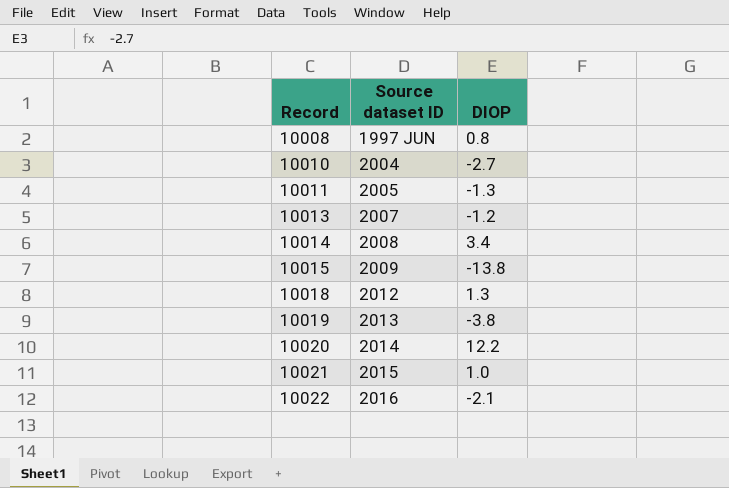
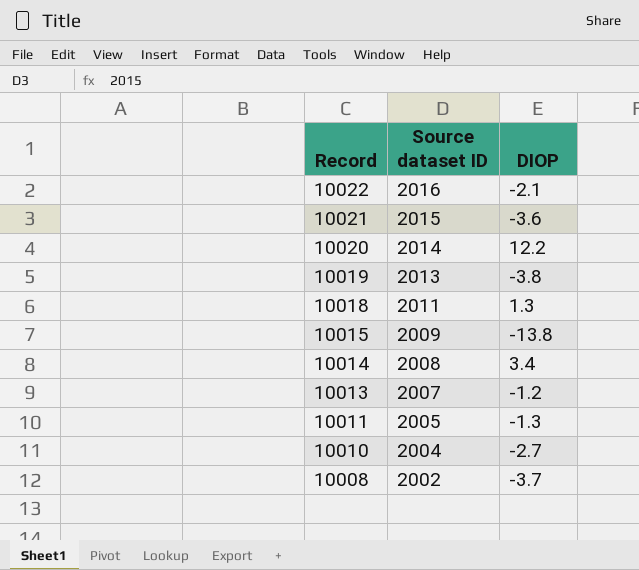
row order: Record ascending -> Record descending
10021 | DIOP: 1.0 -> -3.6
10018 | Source dataset ID: 2012 -> 2011
10008 | Source dataset ID: 1997 JUN -> 2002
10008 | DIOP: 0.8 -> -3.7

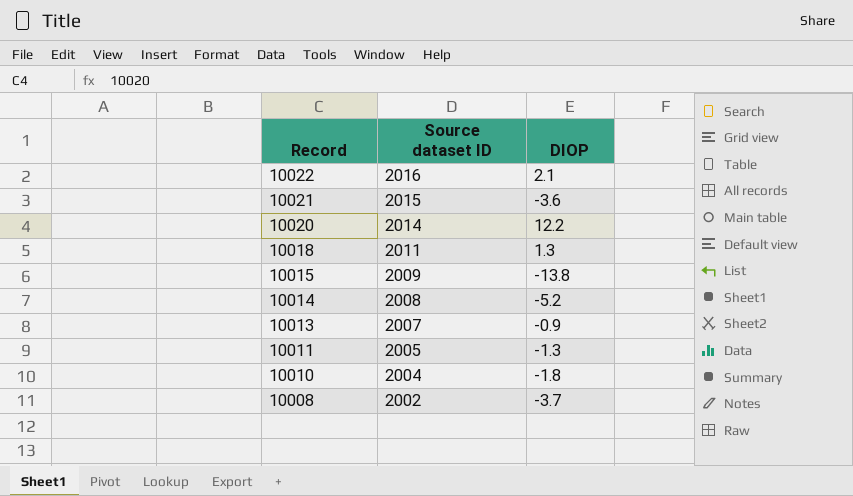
row 10019: 2013 | -3.8 -> none
10022 | DIOP: -2.1 -> 2.1
10014 | DIOP: 3.4 -> -5.2
10013 | DIOP: -1.2 -> -0.9
10010 | DIOP: -2.7 -> -1.8

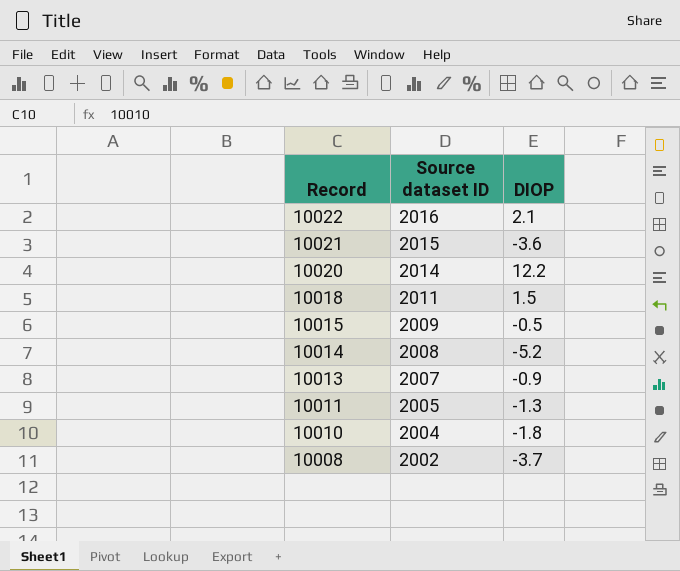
10018 | DIOP: 1.3 -> 1.5
10015 | DIOP: -13.8 -> -0.5

